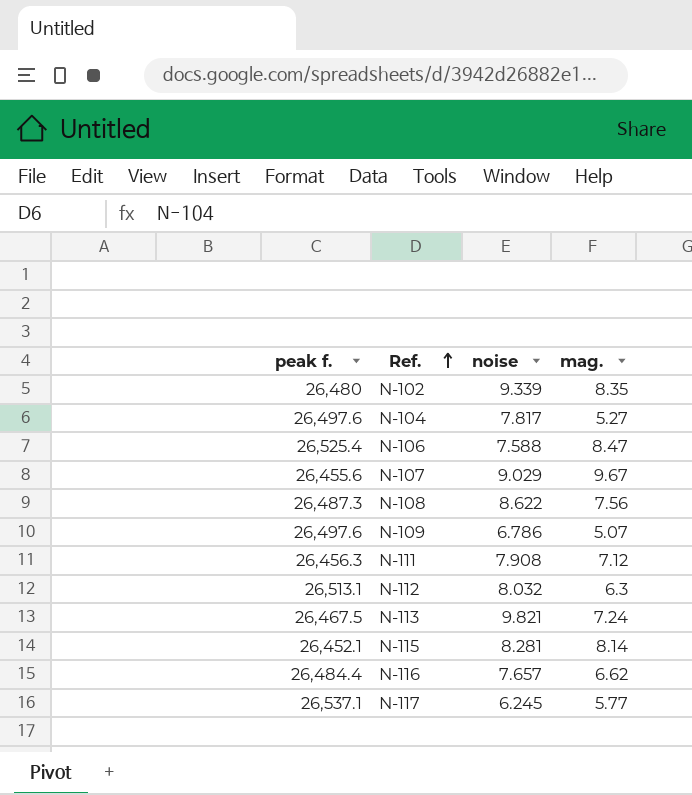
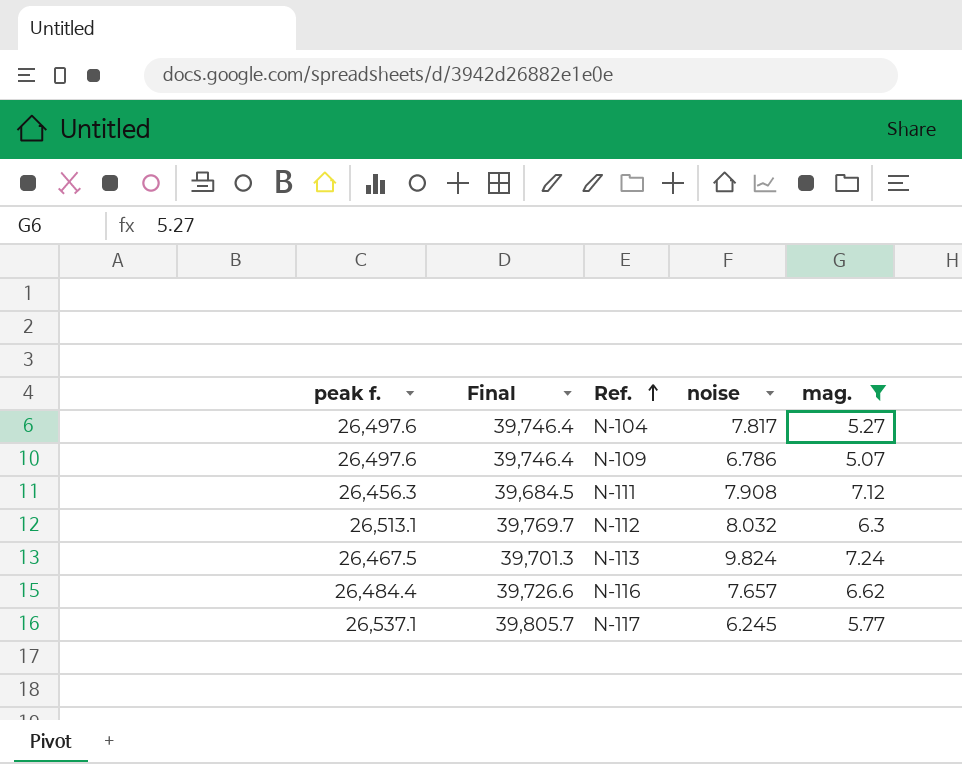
filter: none -> mag. <= 7.24
column Final | formula: none -> [peak f.] * 1.5
N-113 | noise: 9.821 -> 9.824

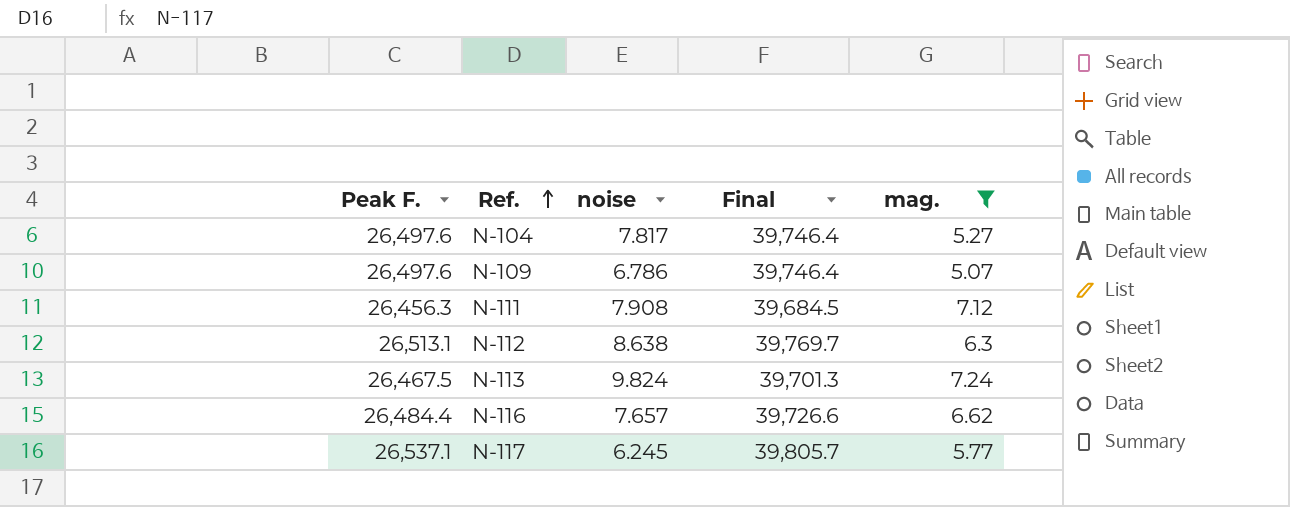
column name: peak f. -> Peak F.
column Final | position: 2 -> 4
N-112 | noise: 8.032 -> 8.638

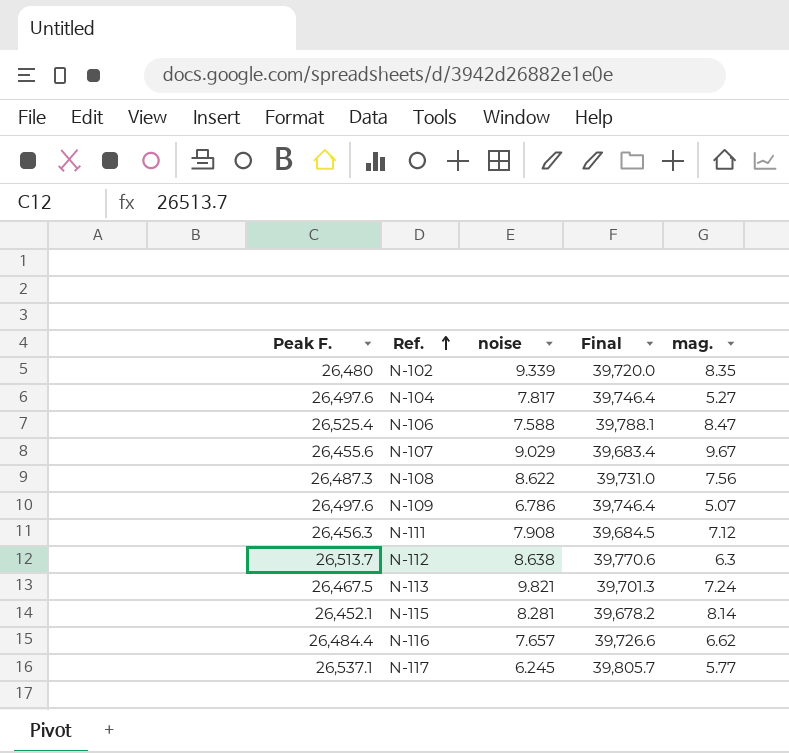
filter: mag. <= 7.24 -> none
N-112 | Peak F.: 26,513.1 -> 26,513.7
N-112 | Final: 39,769.7 -> 39,770.6
N-113 | noise: 9.824 -> 9.821

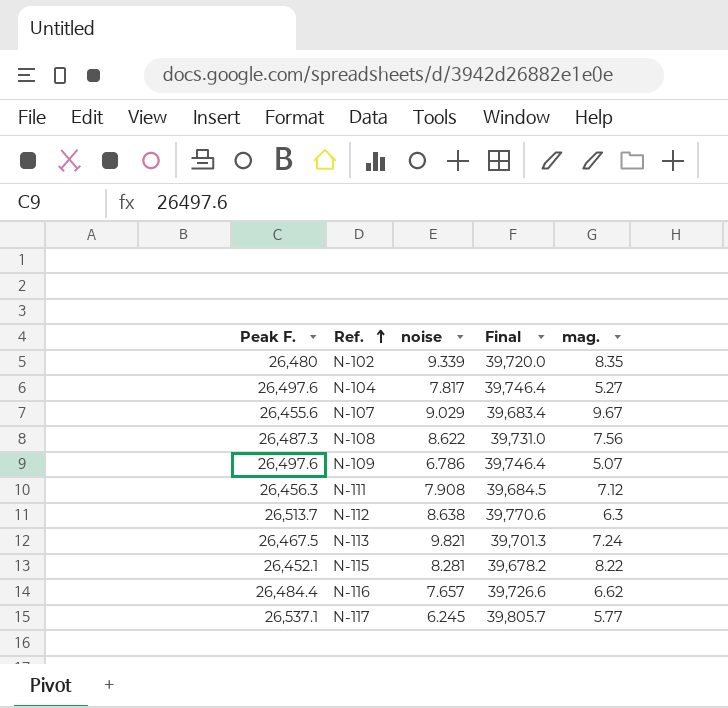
row N-106: 26,525.4 | 7.588 | 39,788.1 | 8.47 -> none
N-115 | mag.: 8.14 -> 8.22

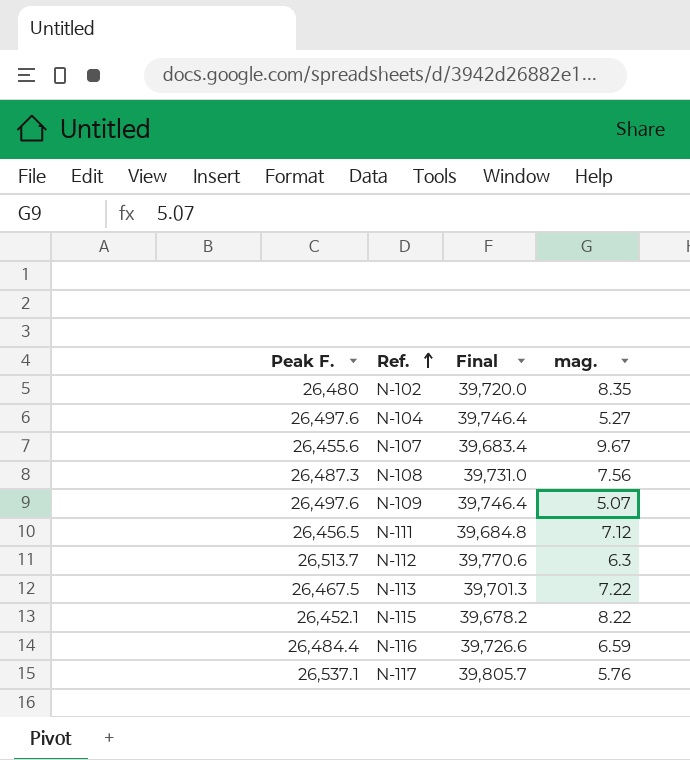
column noise | position: 3 -> none
N-111 | Peak F.: 26,456.3 -> 26,456.5
N-111 | Final: 39,684.5 -> 39,684.8
N-113 | mag.: 7.24 -> 7.22
N-116 | mag.: 6.62 -> 6.59
N-117 | mag.: 5.77 -> 5.76

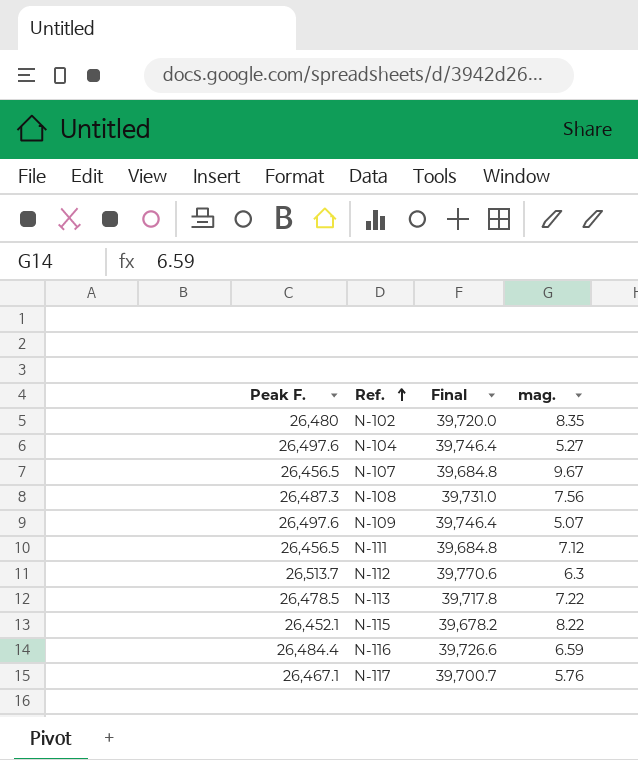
N-107 | Peak F.: 26,455.6 -> 26,456.5
N-107 | Final: 39,683.4 -> 39,684.8
N-113 | Peak F.: 26,467.5 -> 26,478.5
N-113 | Final: 39,701.3 -> 39,717.8
N-117 | Peak F.: 26,537.1 -> 26,467.1
N-117 | Final: 39,805.7 -> 39,700.7

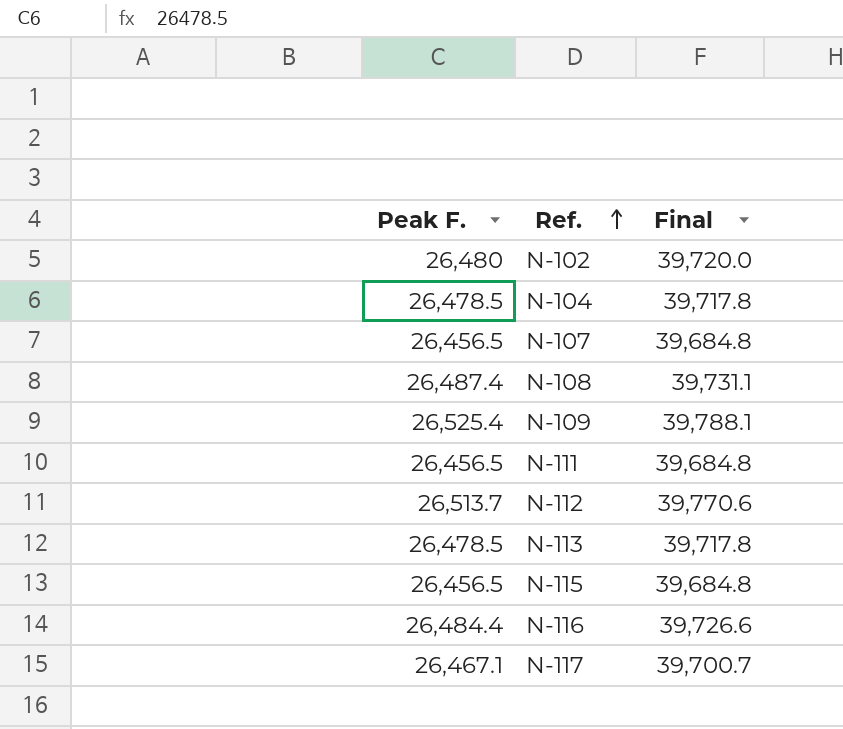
column mag. | position: 4 -> none
N-104 | Peak F.: 26,497.6 -> 26,478.5
N-104 | Final: 39,746.4 -> 39,717.8
N-108 | Peak F.: 26,487.3 -> 26,487.4
N-108 | Final: 39,731.0 -> 39,731.1
N-109 | Peak F.: 26,497.6 -> 26,525.4
N-109 | Final: 39,746.4 -> 39,788.1
N-115 | Peak F.: 26,452.1 -> 26,456.5
N-115 | Final: 39,678.2 -> 39,684.8

